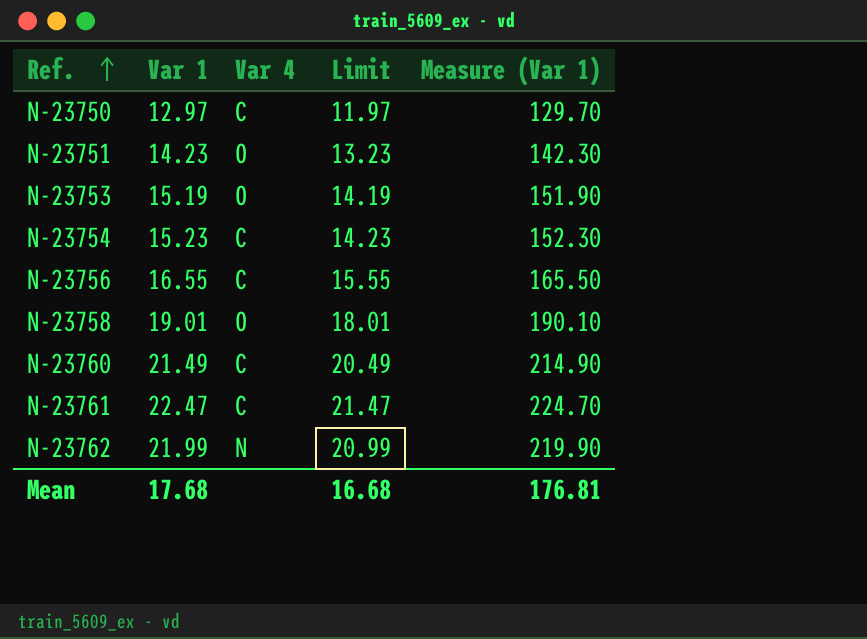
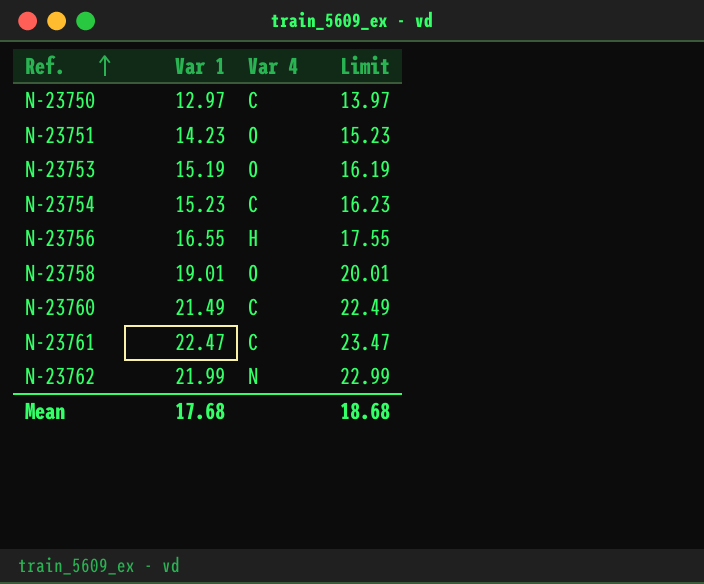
column Measure (Var 1) | formula: [Var 1] * 10 -> none
column Limit | formula: [Var 1] - 1 -> [Var 1] + 1
N-23756 | Var 4: C -> H
Mean | Limit: 16.68 -> 18.68

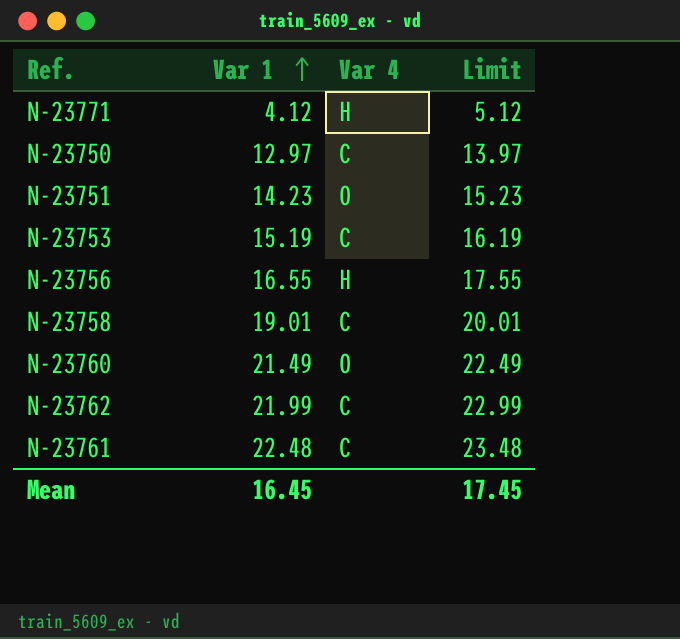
row order: Ref. ascending -> Var 1 ascending
row N-23754: 15.23 | C | 16.23 -> none
row N-23771: none -> 4.12 | H | 5.12
N-23753 | Var 4: O -> C
N-23758 | Var 4: O -> C
N-23760 | Var 4: C -> O
N-23762 | Var 4: N -> C
N-23761 | Var 1: 22.47 -> 22.48
N-23761 | Limit: 23.47 -> 23.48
Mean | Var 1: 17.68 -> 16.45
Mean | Limit: 18.68 -> 17.45

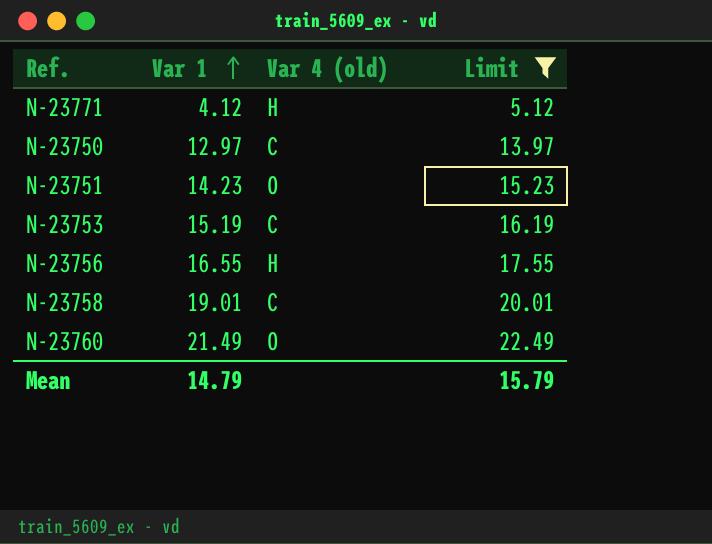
filter: none -> Limit <= 22.49
column name: Var 4 -> Var 4 (old)
Mean | Var 1: 16.45 -> 14.79
Mean | Limit: 17.45 -> 15.79

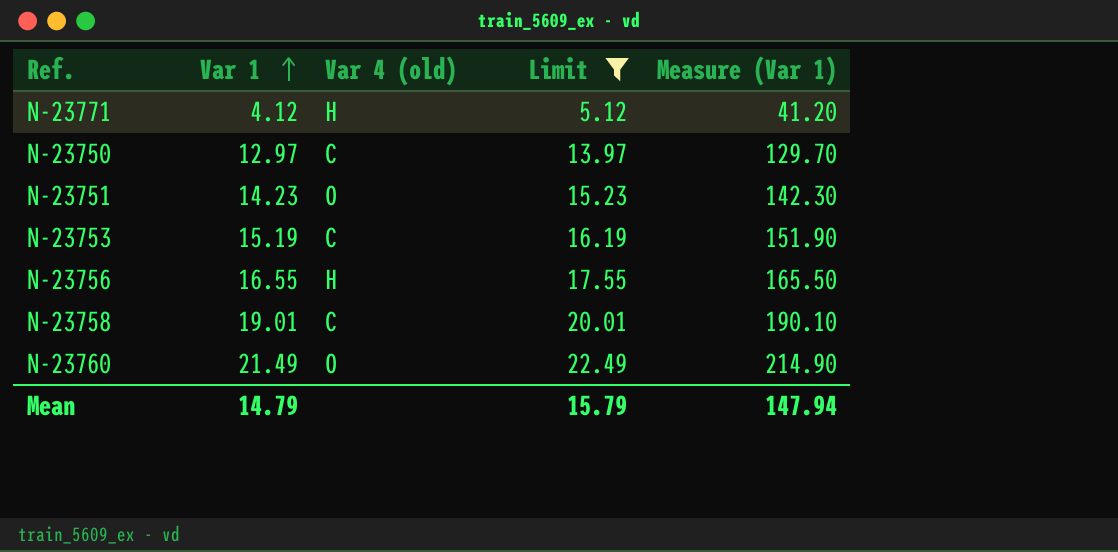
column Measure (Var 1) | formula: none -> [Var 1] * 10

